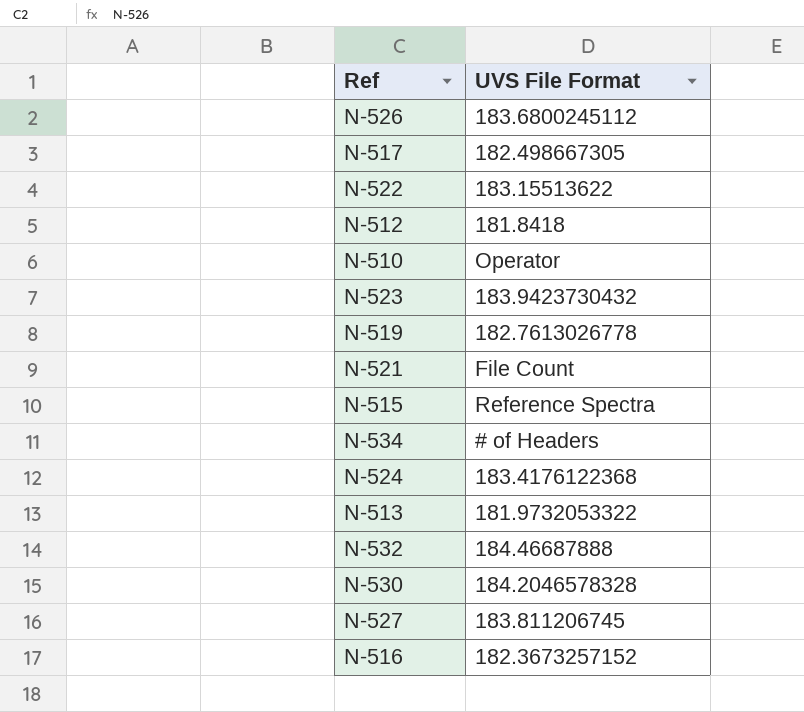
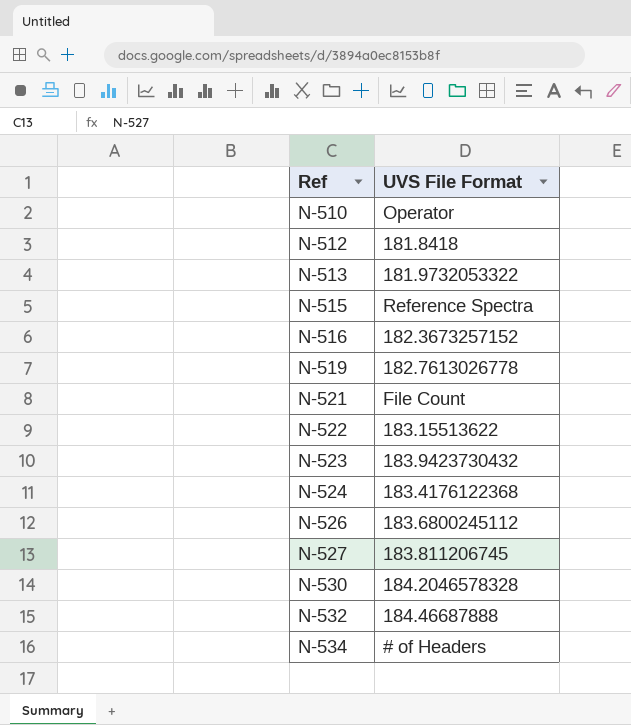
row order: none -> Ref ascending
row N-517: 182.498667305 -> none

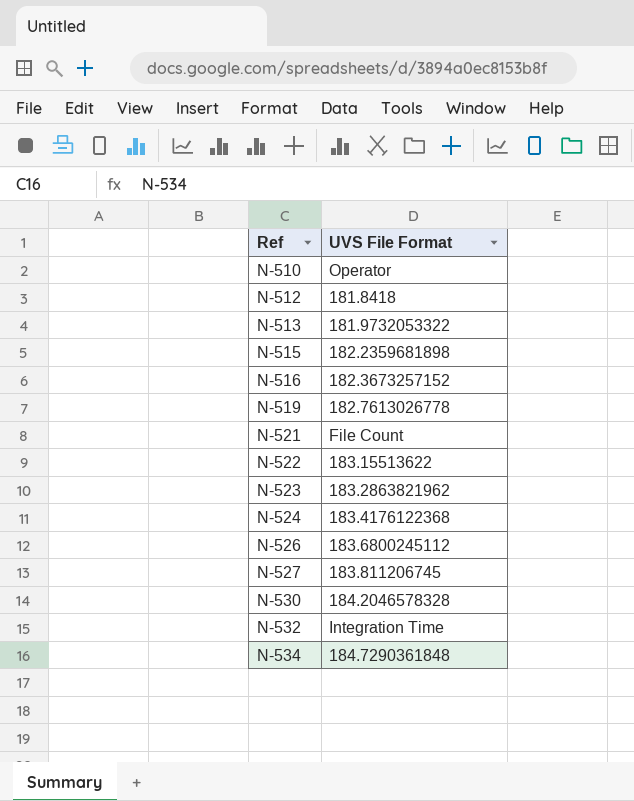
N-515 | UVS File Format: Reference Spectra -> 182.2359681898
N-523 | UVS File Format: 183.9423730432 -> 183.2863821962
N-532 | UVS File Format: 184.46687888 -> Integration Time
N-534 | UVS File Format: # of Headers -> 184.7290361848

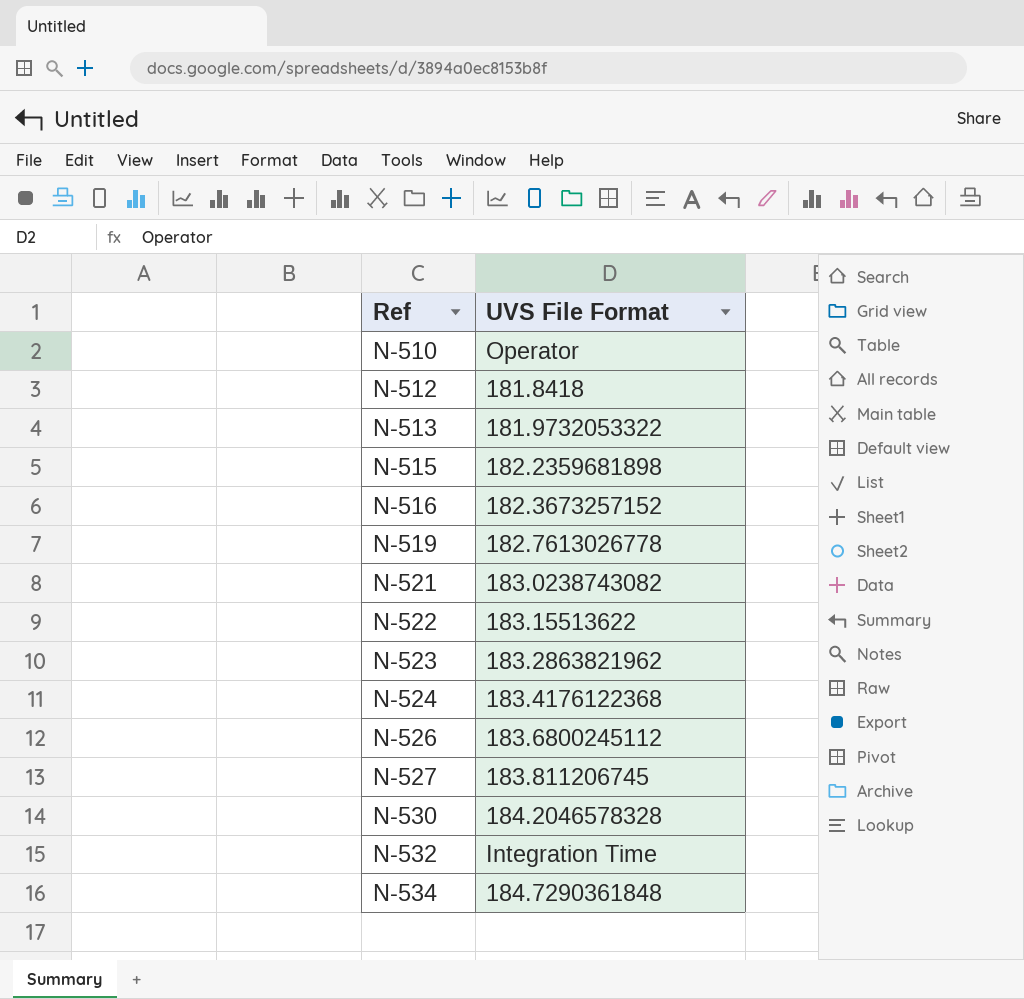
N-521 | UVS File Format: File Count -> 183.0238743082

